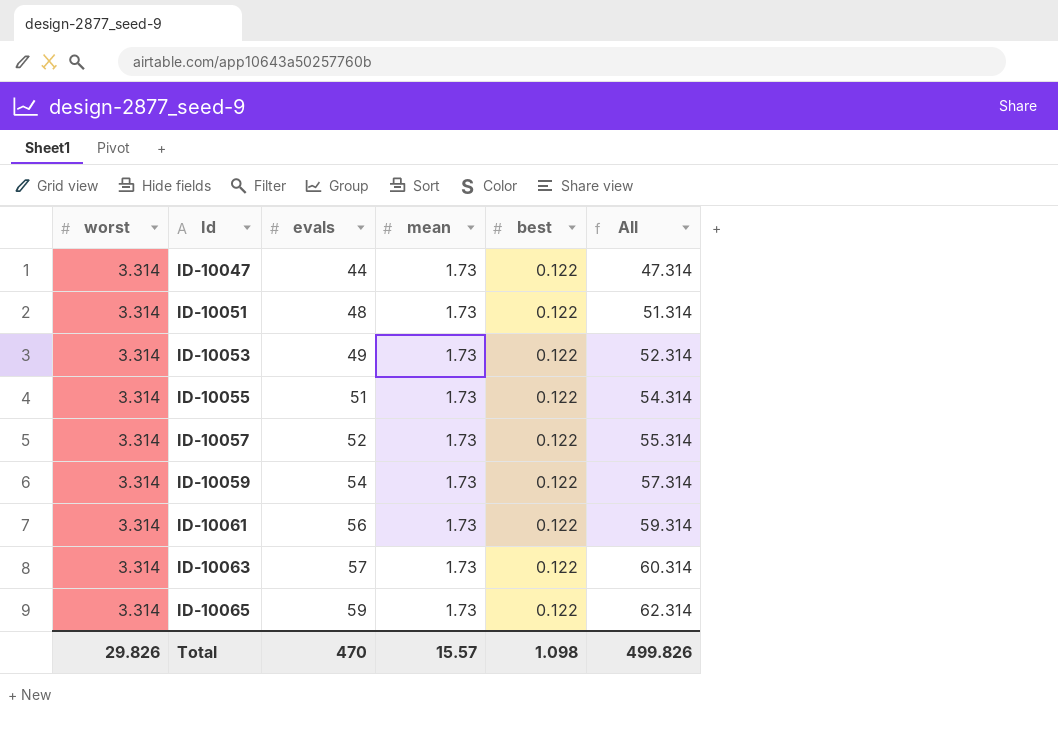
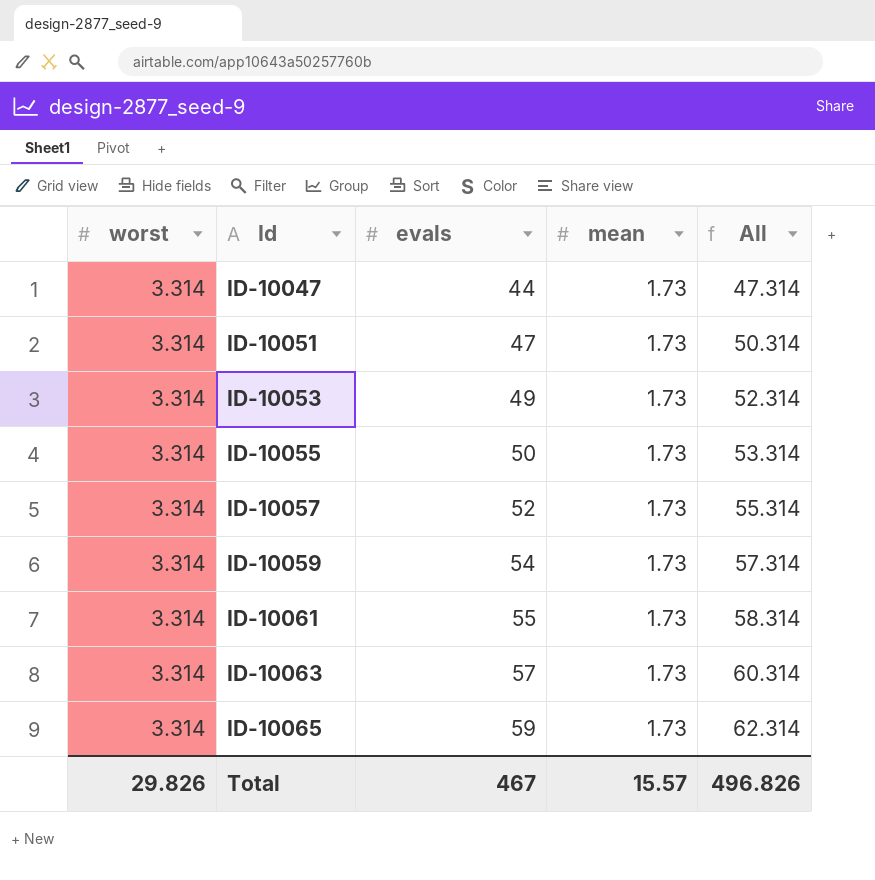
column best | position: 5 -> none
ID-10051 | evals: 48 -> 47
ID-10051 | All: 51.314 -> 50.314
ID-10055 | evals: 51 -> 50
ID-10055 | All: 54.314 -> 53.314
ID-10061 | evals: 56 -> 55
ID-10061 | All: 59.314 -> 58.314
Total | evals: 470 -> 467
Total | All: 499.826 -> 496.826

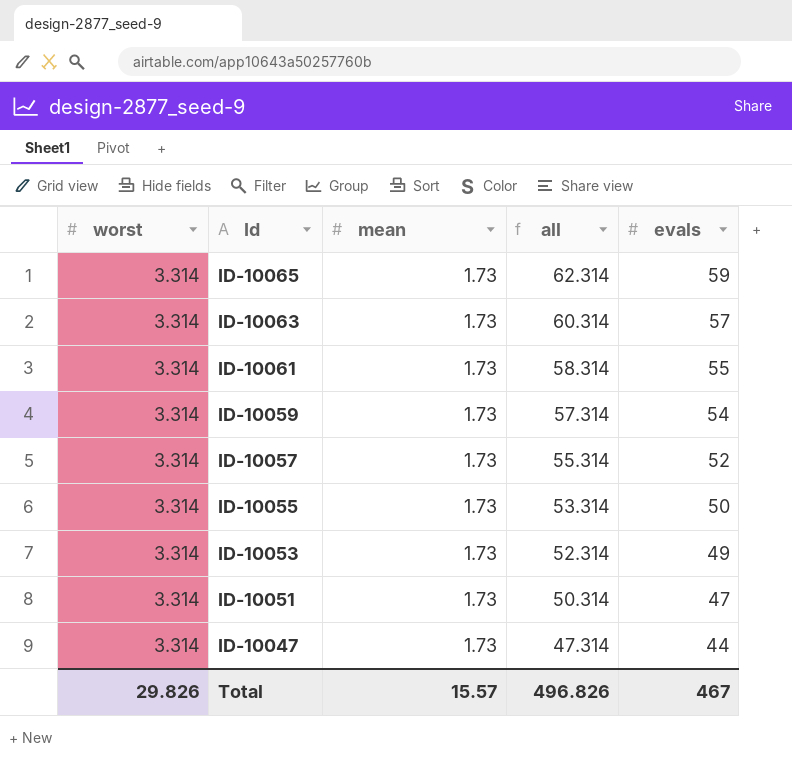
row order: Id ascending -> Id descending
column name: All -> all
column evals | position: 3 -> 5

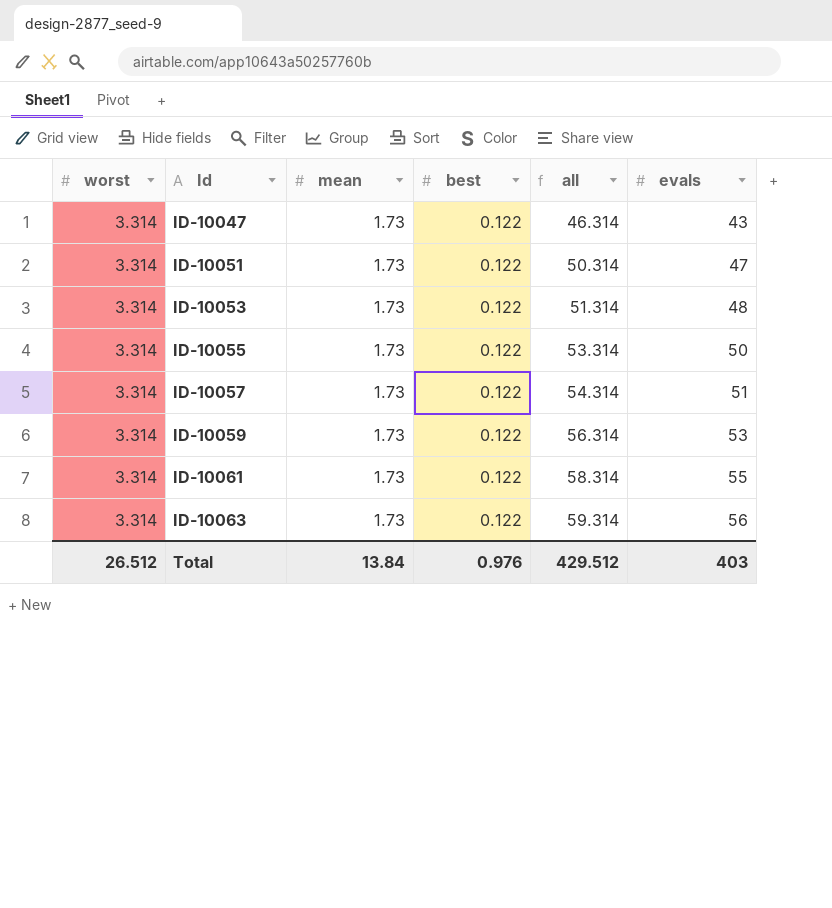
row order: Id descending -> Id ascending
column best | position: none -> 4
row ID-10065: 3.314 | 1.73 | 62.314 | 59 -> none
ID-10047 | all: 47.314 -> 46.314
ID-10047 | evals: 44 -> 43
ID-10053 | all: 52.314 -> 51.314
ID-10053 | evals: 49 -> 48
ID-10057 | all: 55.314 -> 54.314
ID-10057 | evals: 52 -> 51
ID-10059 | all: 57.314 -> 56.314
ID-10059 | evals: 54 -> 53
ID-10063 | all: 60.314 -> 59.314
ID-10063 | evals: 57 -> 56
Total | worst: 29.826 -> 26.512
Total | mean: 15.57 -> 13.84
Total | all: 496.826 -> 429.512
Total | evals: 467 -> 403

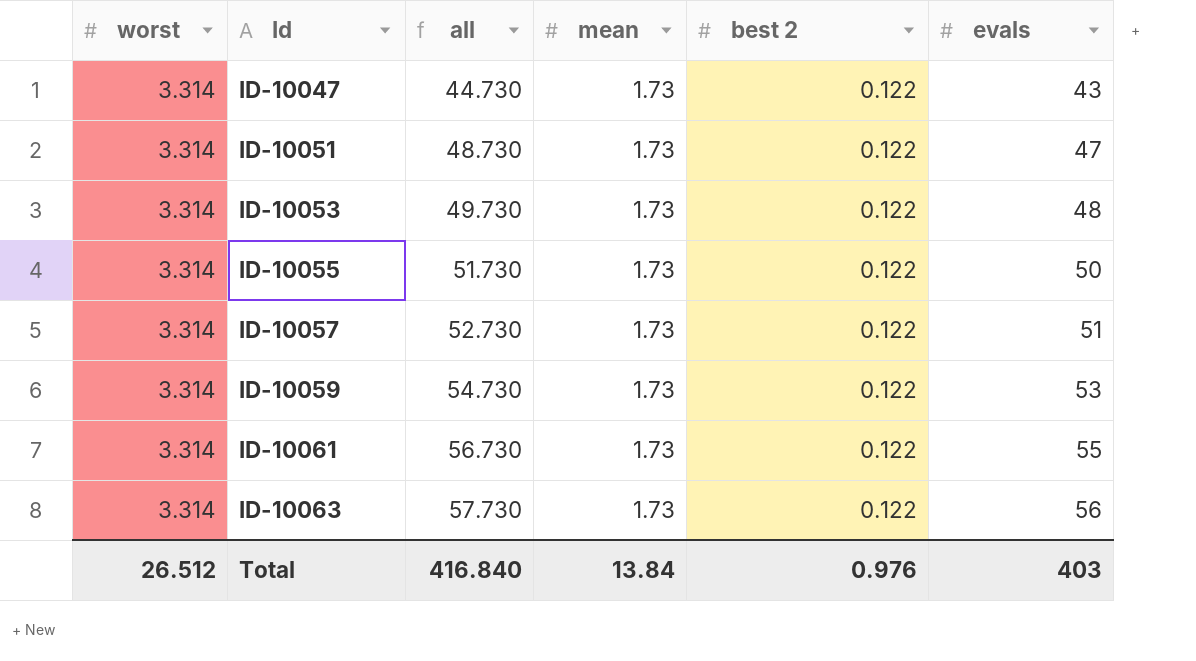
column all | formula: [worst] + [evals] -> [mean] + [evals]
column all | position: 5 -> 3
column name: best -> best 2
Total | all: 429.512 -> 416.840

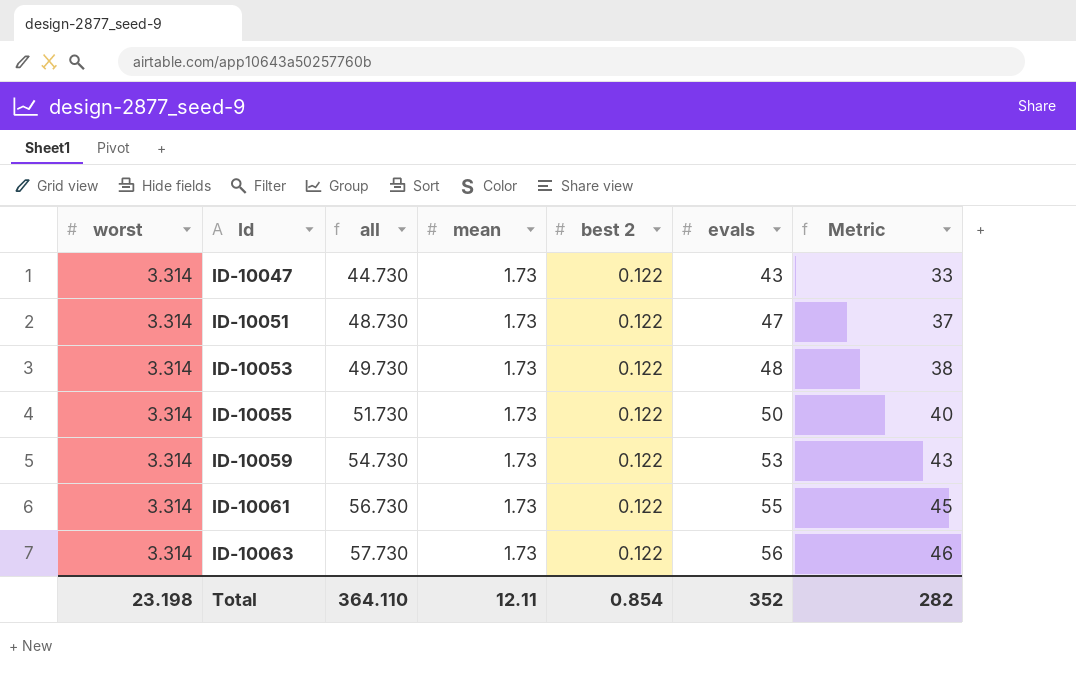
column Metric | formula: none -> [evals] - 10
row ID-10057: 3.314 | 52.730 | 1.73 | 0.122 | 51 -> none
Total | worst: 26.512 -> 23.198
Total | all: 416.840 -> 364.110
Total | mean: 13.84 -> 12.11
Total | best 2: 0.976 -> 0.854
Total | evals: 403 -> 352

